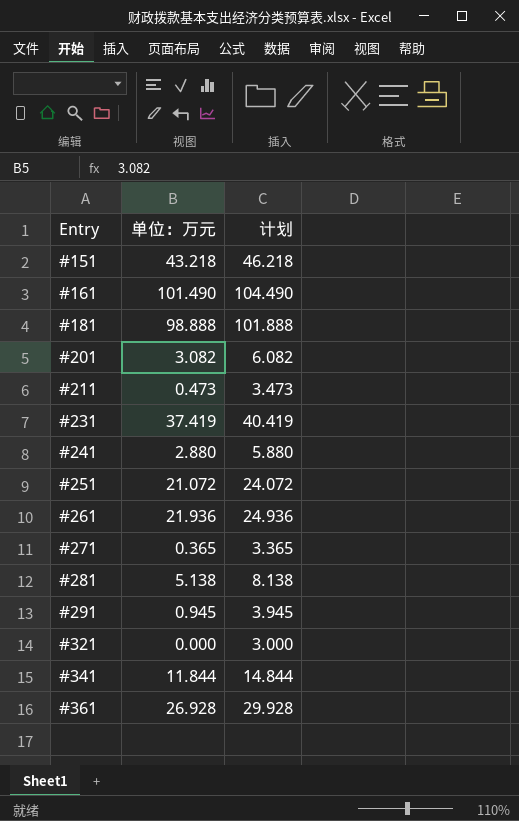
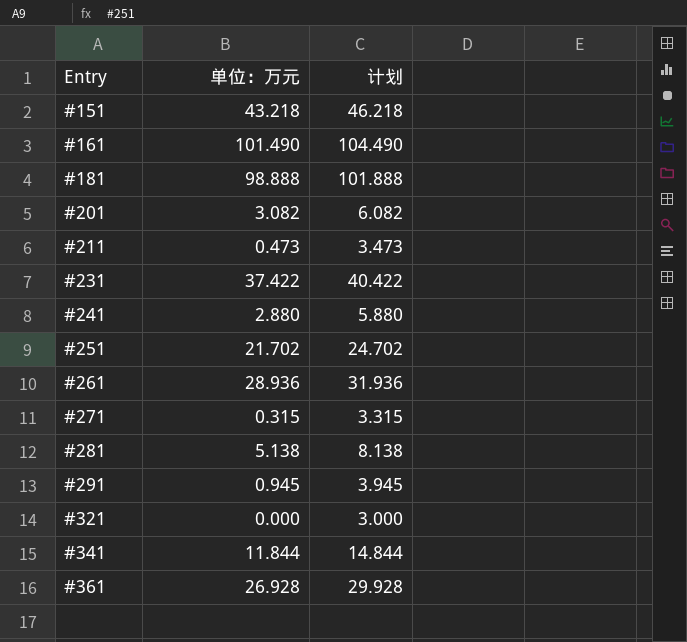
#231 | 单位：万元: 37.419 -> 37.422
#231 | 计划: 40.419 -> 40.422
#251 | 单位：万元: 21.072 -> 21.702
#251 | 计划: 24.072 -> 24.702
#261 | 单位：万元: 21.936 -> 28.936
#261 | 计划: 24.936 -> 31.936
#271 | 单位：万元: 0.365 -> 0.315
#271 | 计划: 3.365 -> 3.315

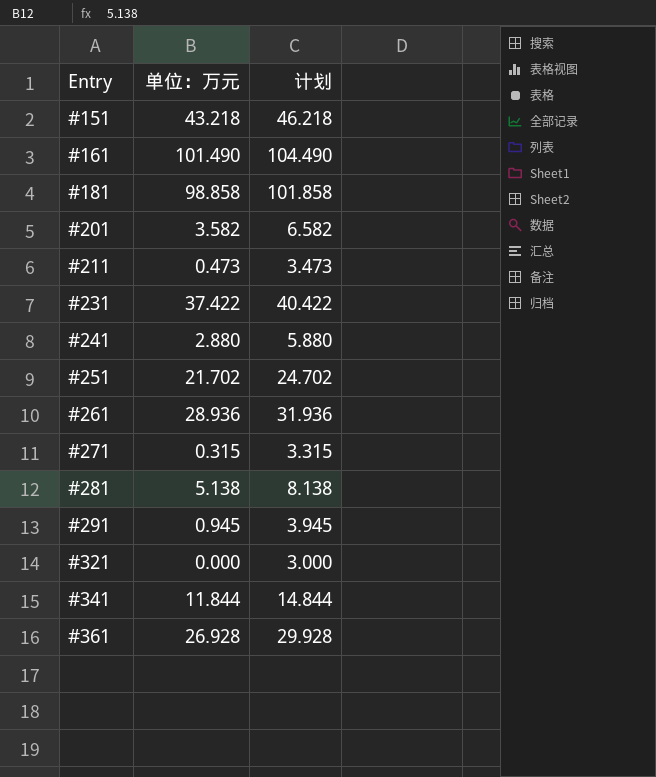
#181 | 单位：万元: 98.888 -> 98.858
#181 | 计划: 101.888 -> 101.858
#201 | 单位：万元: 3.082 -> 3.582
#201 | 计划: 6.082 -> 6.582

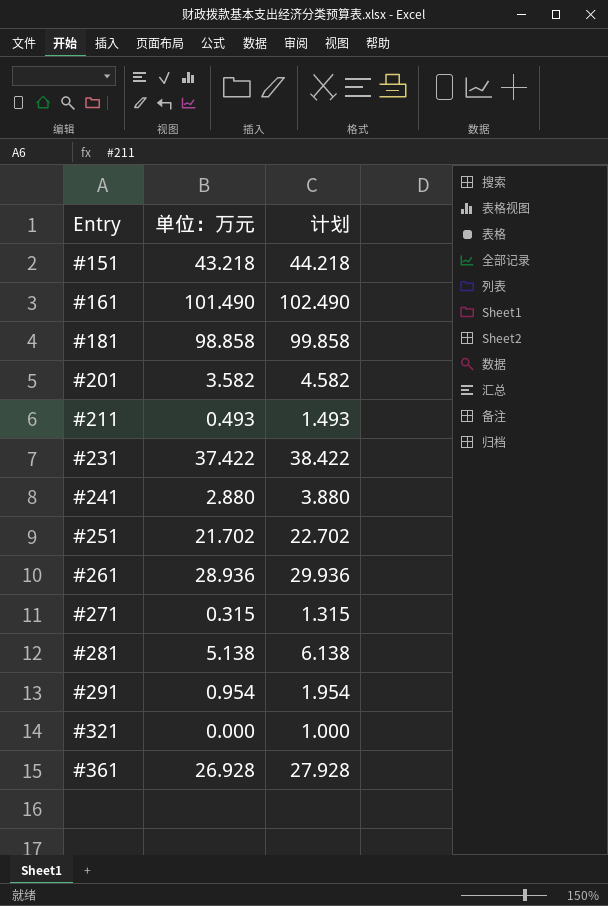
column 计划 | formula: [单位：万元] + 3 -> [单位：万元] + 1
row #341: 11.844 | 14.844 -> none
#211 | 单位：万元: 0.473 -> 0.493
#291 | 单位：万元: 0.945 -> 0.954

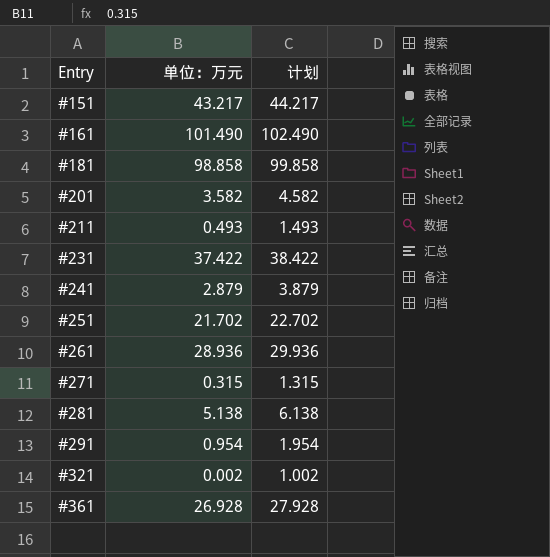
#151 | 单位：万元: 43.218 -> 43.217
#151 | 计划: 44.218 -> 44.217
#241 | 单位：万元: 2.880 -> 2.879
#241 | 计划: 3.880 -> 3.879
#321 | 单位：万元: 0.000 -> 0.002
#321 | 计划: 1.000 -> 1.002

